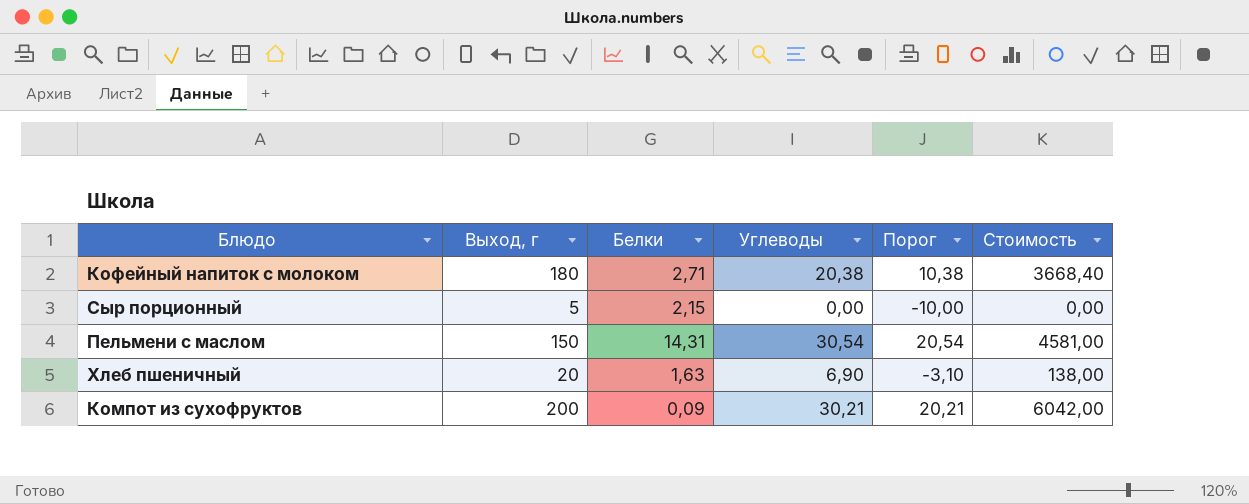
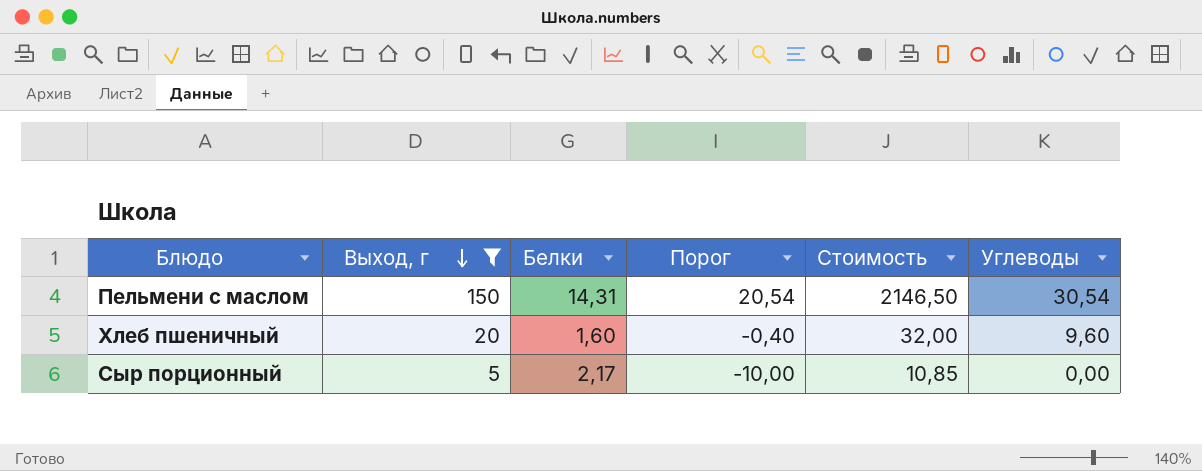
filter: none -> Выход, г <= 150
row order: none -> Выход, г descending
column Стоимость | formula: [Выход, г] * [Углеводы] -> [Выход, г] * [Белки]
column Углеводы | position: 4 -> 6
Хлеб пшеничный | Белки: 1,63 -> 1,60
Хлеб пшеничный | Порог: -3,10 -> -0,40
Хлеб пшеничный | Углеводы: 6,90 -> 9,60
Сыр порционный | Белки: 2,15 -> 2,17

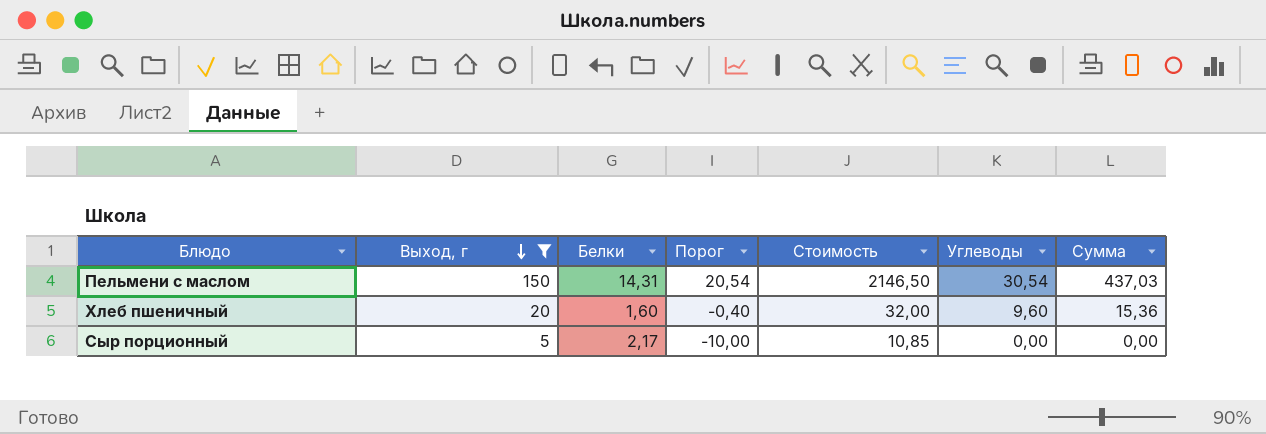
column Сумма | formula: none -> [Белки] * [Углеводы]

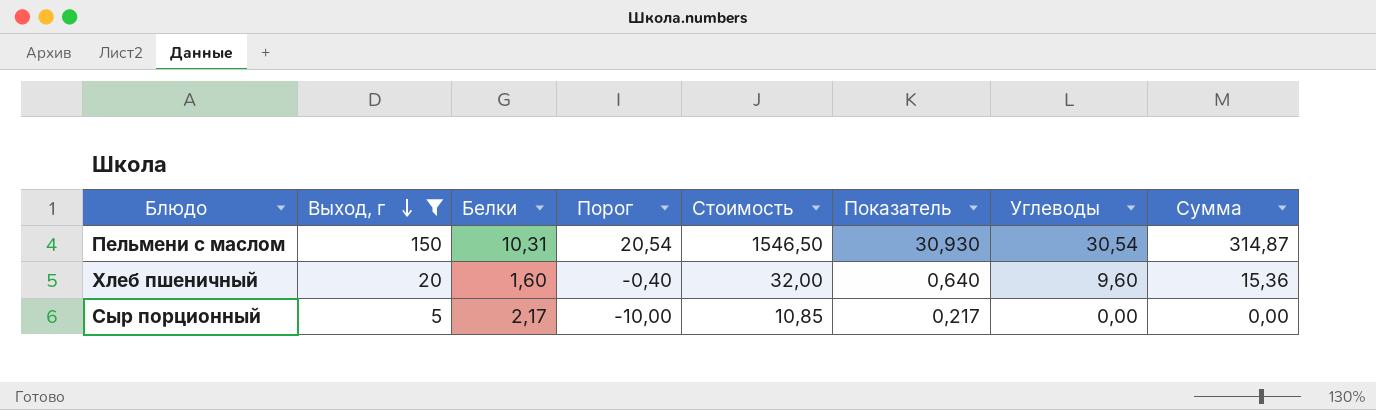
column Показатель | formula: none -> [Стоимость] * 0,02
Пельмени с маслом | Белки: 14,31 -> 10,31
Пельмени с маслом | Стоимость: 2146,50 -> 1546,50
Пельмени с маслом | Сумма: 437,03 -> 314,87

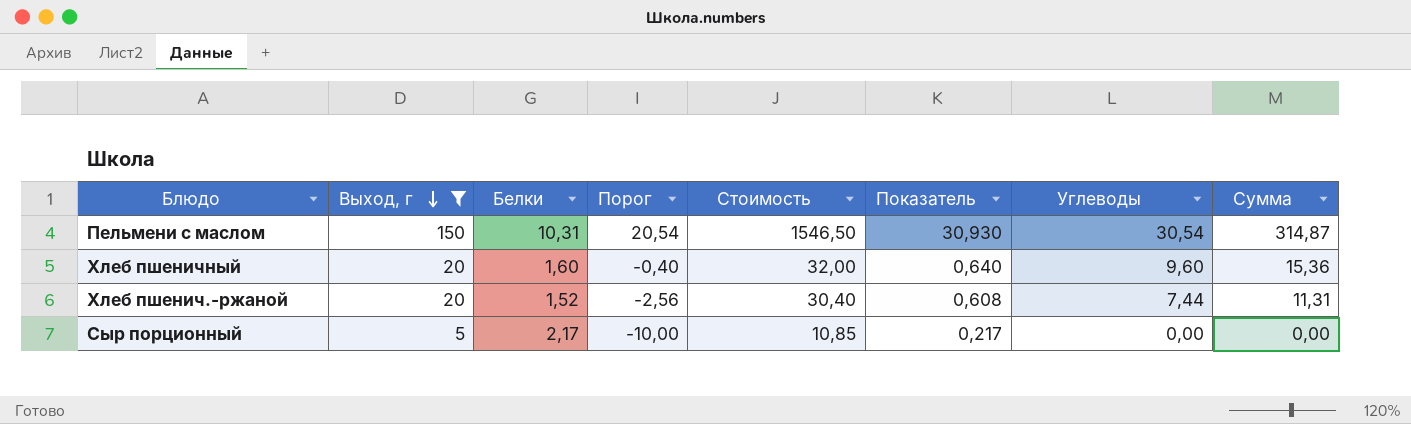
row Хлеб пшенич.-ржаной: none -> 20 | 1,52 | -2,56 | 30,40 | 0,608 | 7,44 | 11,31

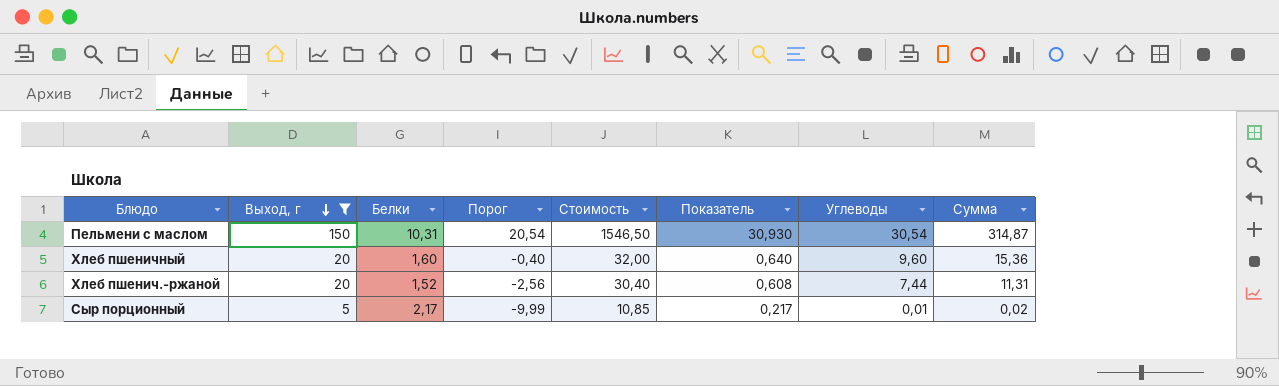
Сыр порционный | Порог: -10,00 -> -9,99
Сыр порционный | Углеводы: 0,00 -> 0,01
Сыр порционный | Сумма: 0,00 -> 0,02

